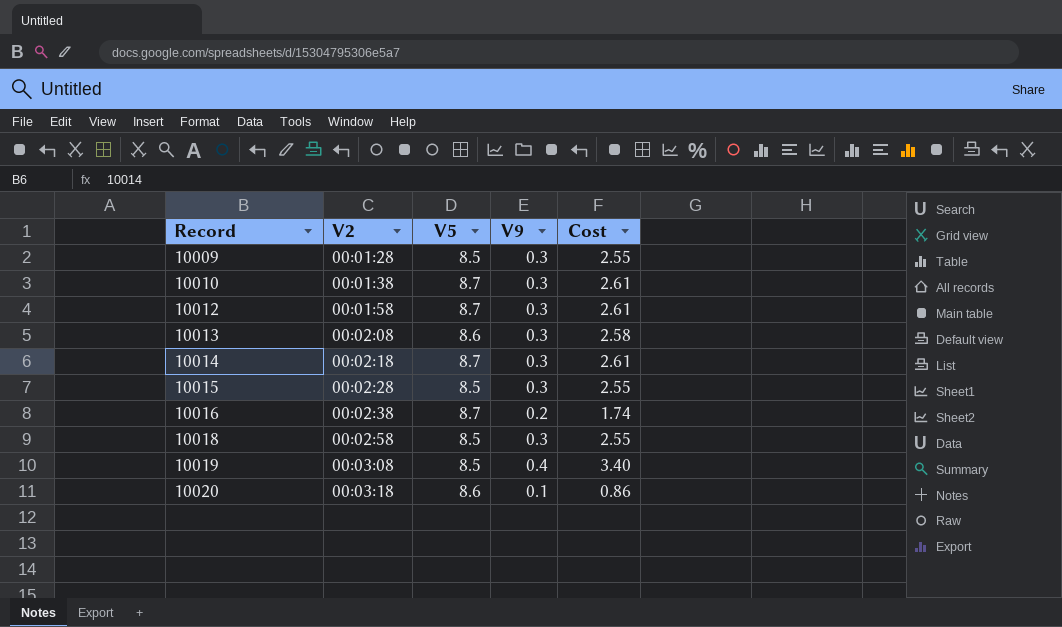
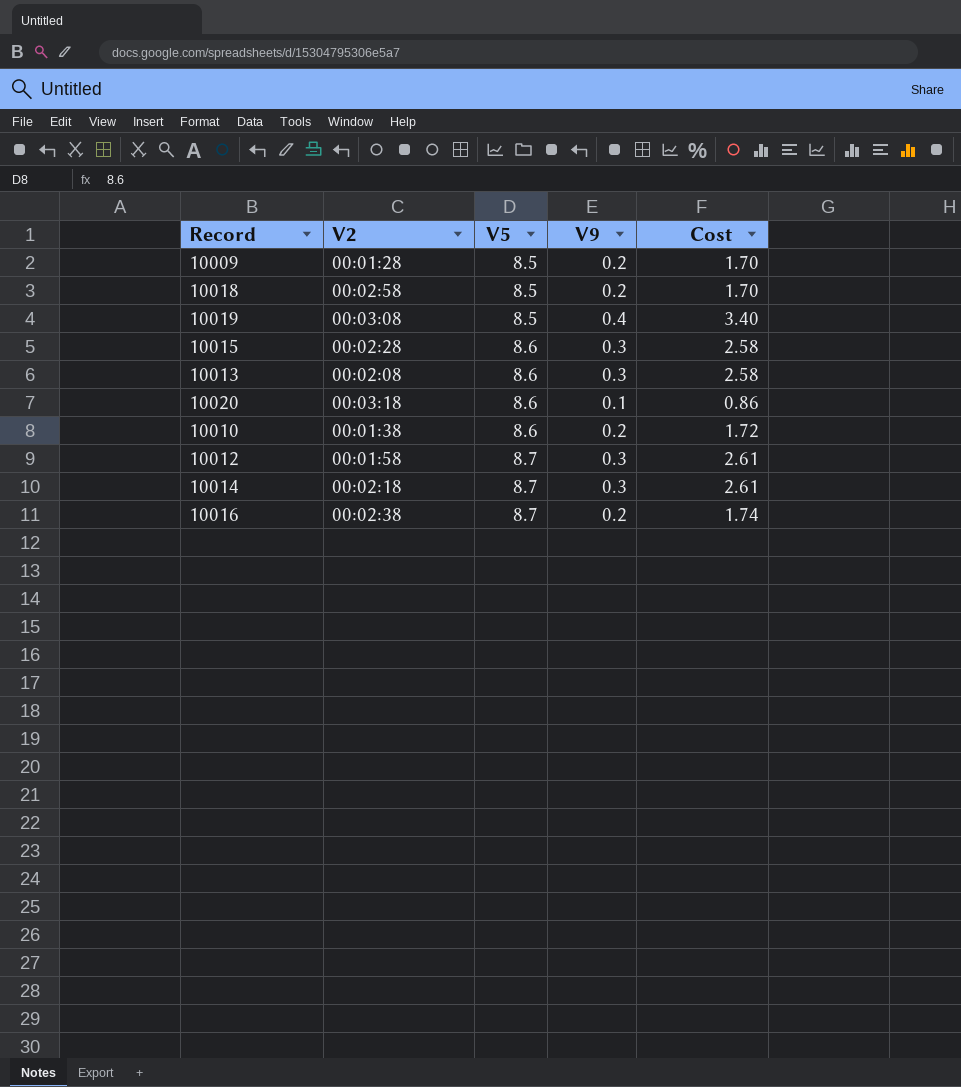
row order: Record ascending -> V5 ascending
10009 | V9: 0.3 -> 0.2
10009 | Cost: 2.55 -> 1.70
10018 | V9: 0.3 -> 0.2
10018 | Cost: 2.55 -> 1.70
10015 | V5: 8.5 -> 8.6
10015 | Cost: 2.55 -> 2.58
10010 | V5: 8.7 -> 8.6
10010 | V9: 0.3 -> 0.2
10010 | Cost: 2.61 -> 1.72

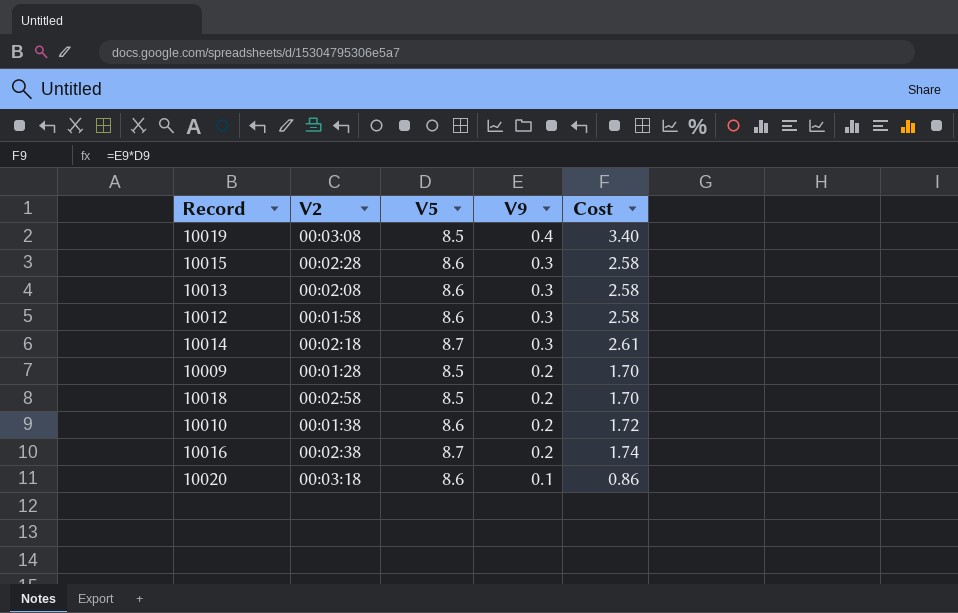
row order: V5 ascending -> V9 descending
10012 | V5: 8.7 -> 8.6
10012 | Cost: 2.61 -> 2.58

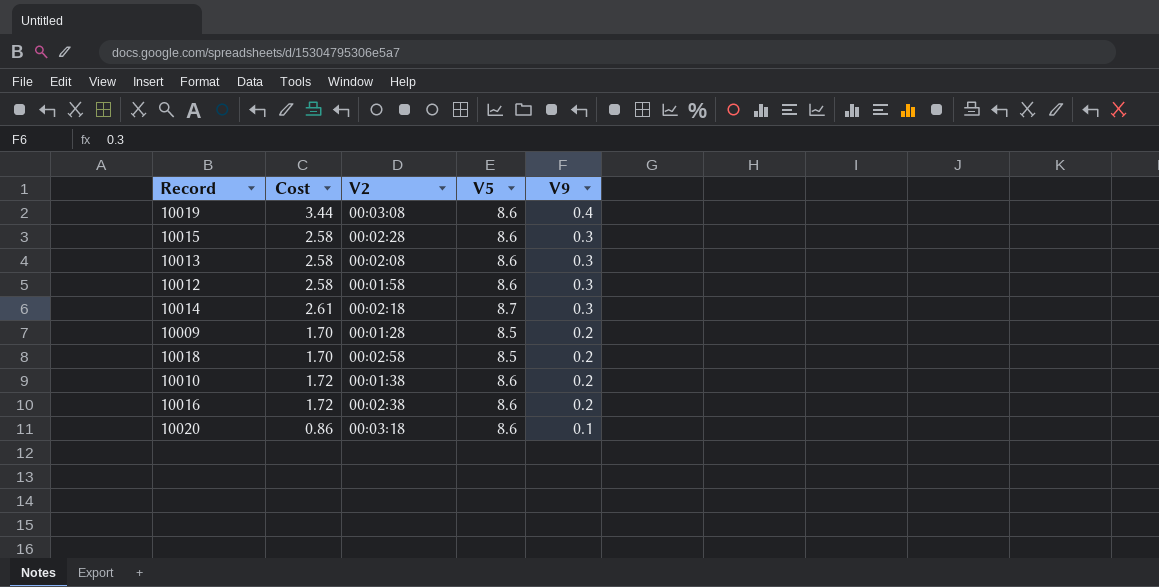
column Cost | position: 5 -> 2
10019 | Cost: 3.40 -> 3.44
10019 | V5: 8.5 -> 8.6
10016 | Cost: 1.74 -> 1.72
10016 | V5: 8.7 -> 8.6

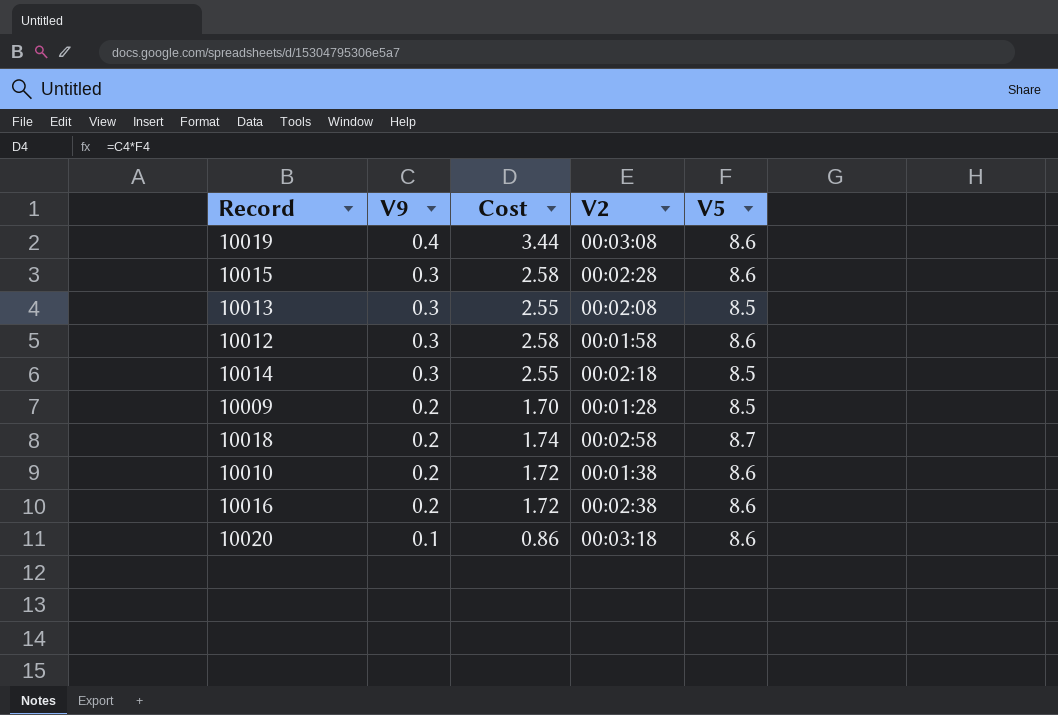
column V9 | position: 5 -> 2
10013 | Cost: 2.58 -> 2.55
10013 | V5: 8.6 -> 8.5
10014 | Cost: 2.61 -> 2.55
10014 | V5: 8.7 -> 8.5
10018 | Cost: 1.70 -> 1.74
10018 | V5: 8.5 -> 8.7

